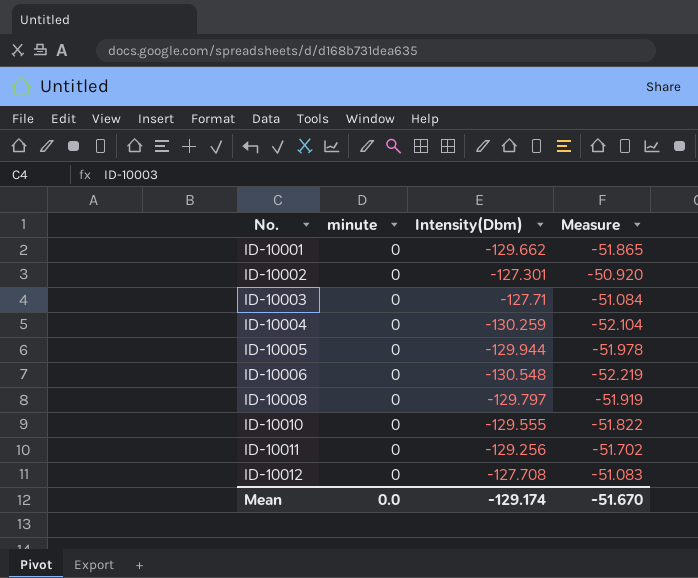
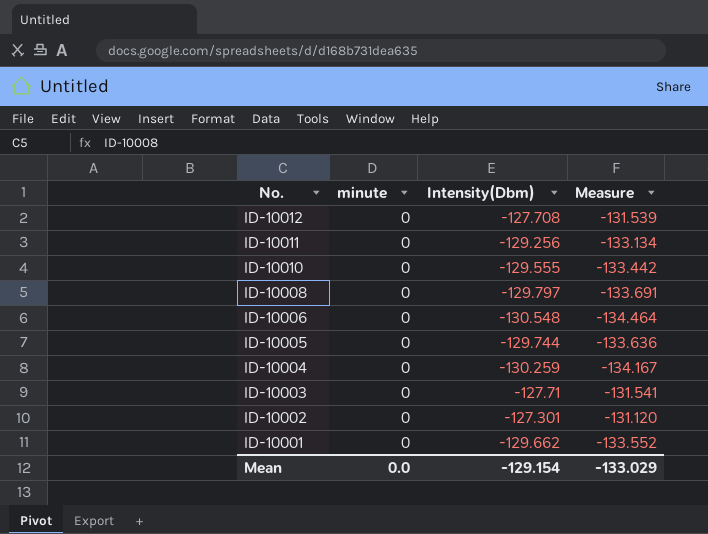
row order: No. ascending -> No. descending
column Measure | formula: [Intensity(Dbm)] * 0.4 -> [Intensity(Dbm)] * 1.03
ID-10005 | Intensity(Dbm): -129.944 -> -129.744
Mean | Intensity(Dbm): -129.174 -> -129.154
Mean | Measure: -51.670 -> -133.029

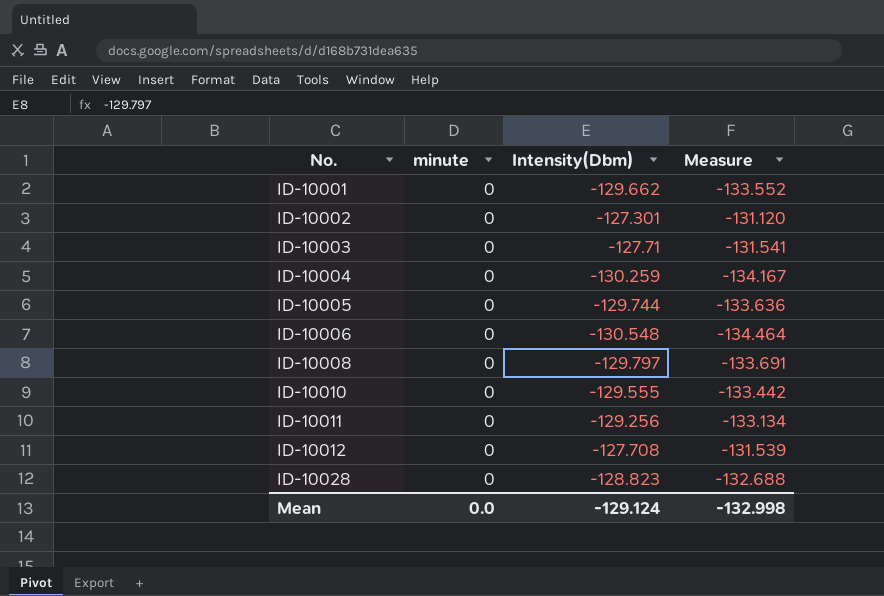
row order: No. descending -> No. ascending
row ID-10028: none -> 0 | -128.823 | -132.688
Mean | Intensity(Dbm): -129.154 -> -129.124
Mean | Measure: -133.029 -> -132.998

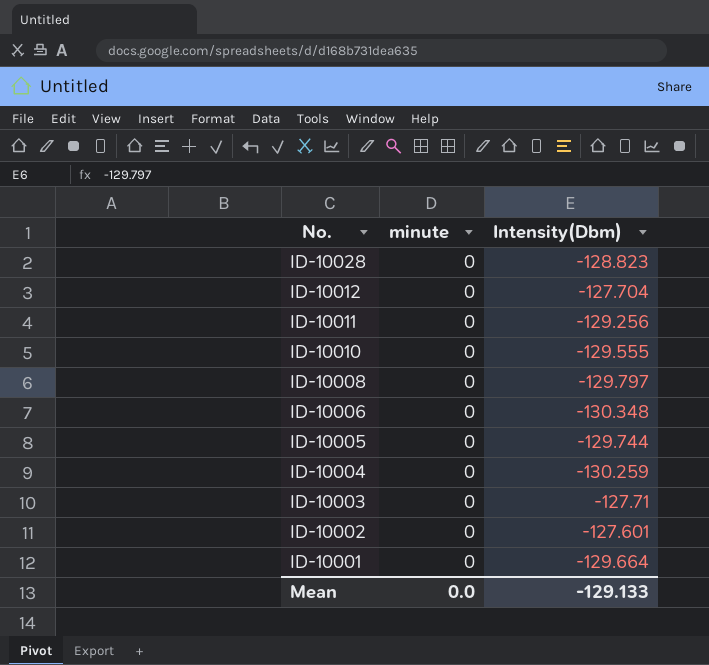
row order: No. ascending -> No. descending
column Measure | formula: [Intensity(Dbm)] * 1.03 -> none
ID-10012 | Intensity(Dbm): -127.708 -> -127.704
ID-10006 | Intensity(Dbm): -130.548 -> -130.348
ID-10002 | Intensity(Dbm): -127.301 -> -127.601
ID-10001 | Intensity(Dbm): -129.662 -> -129.664
Mean | Intensity(Dbm): -129.124 -> -129.133

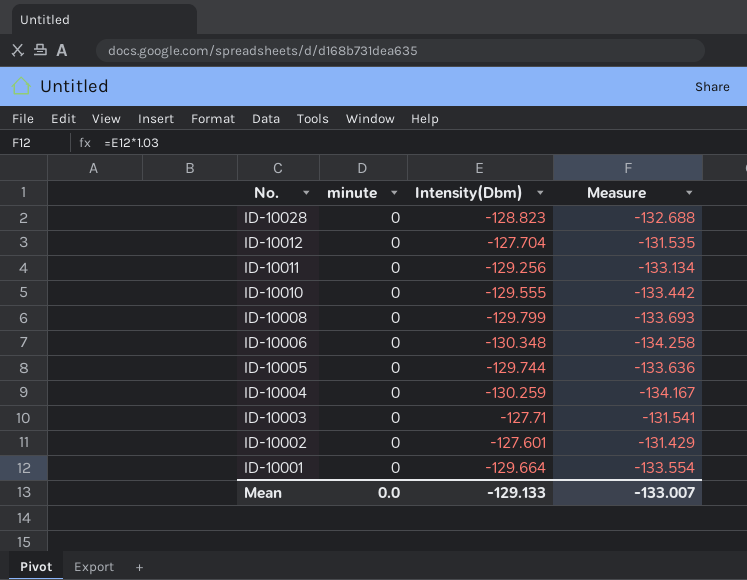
column Measure | formula: none -> [Intensity(Dbm)] * 1.03
ID-10008 | Intensity(Dbm): -129.797 -> -129.799

